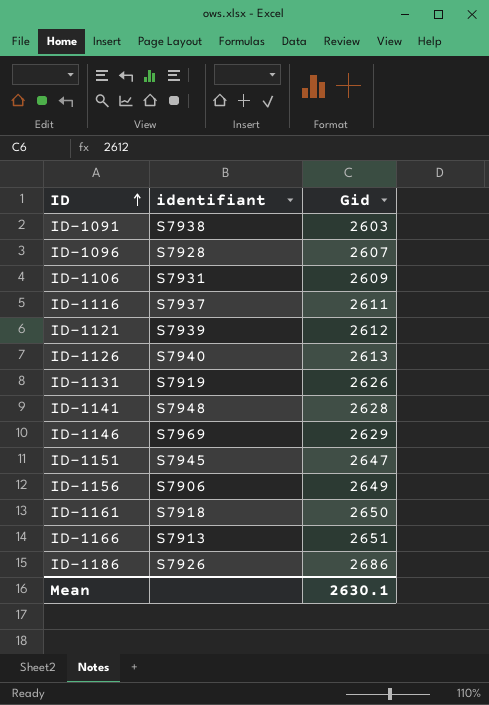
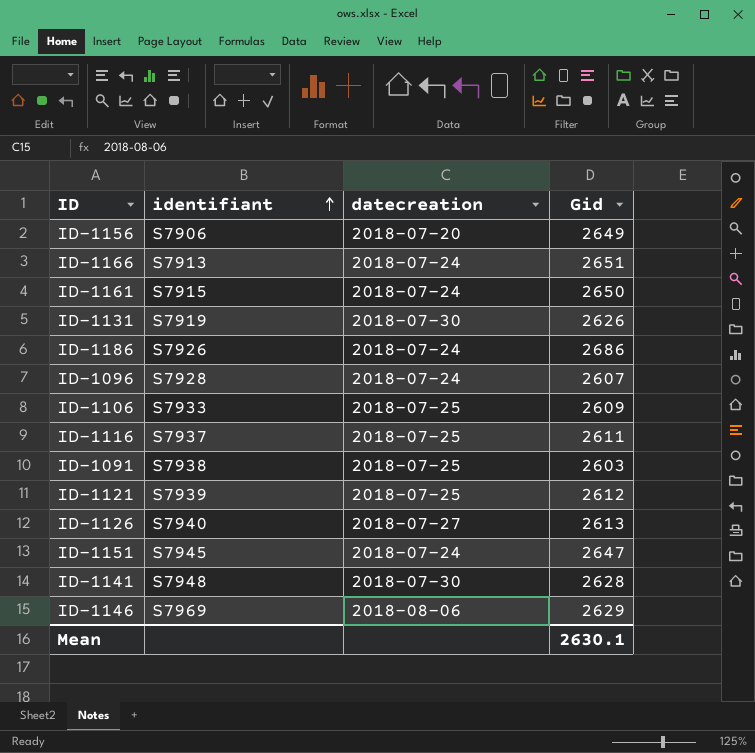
row order: ID ascending -> identifiant ascending
column datecreation | position: none -> 3
ID-1161 | identifiant: S7918 -> S7915
ID-1106 | identifiant: S7931 -> S7933

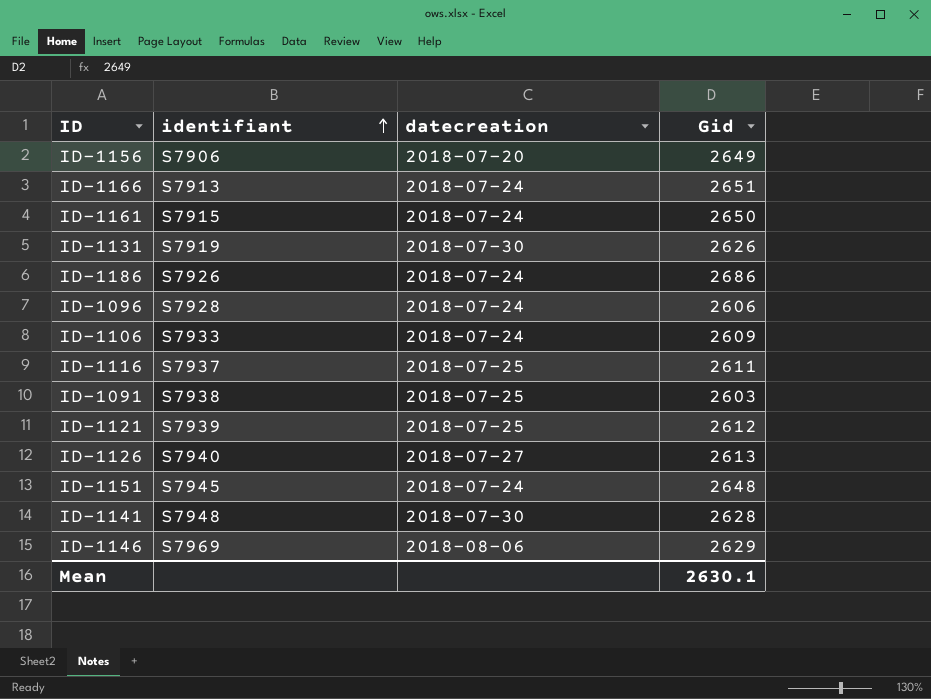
ID-1096 | Gid: 2607 -> 2606
ID-1106 | datecreation: 2018-07-25 -> 2018-07-24
ID-1151 | Gid: 2647 -> 2648

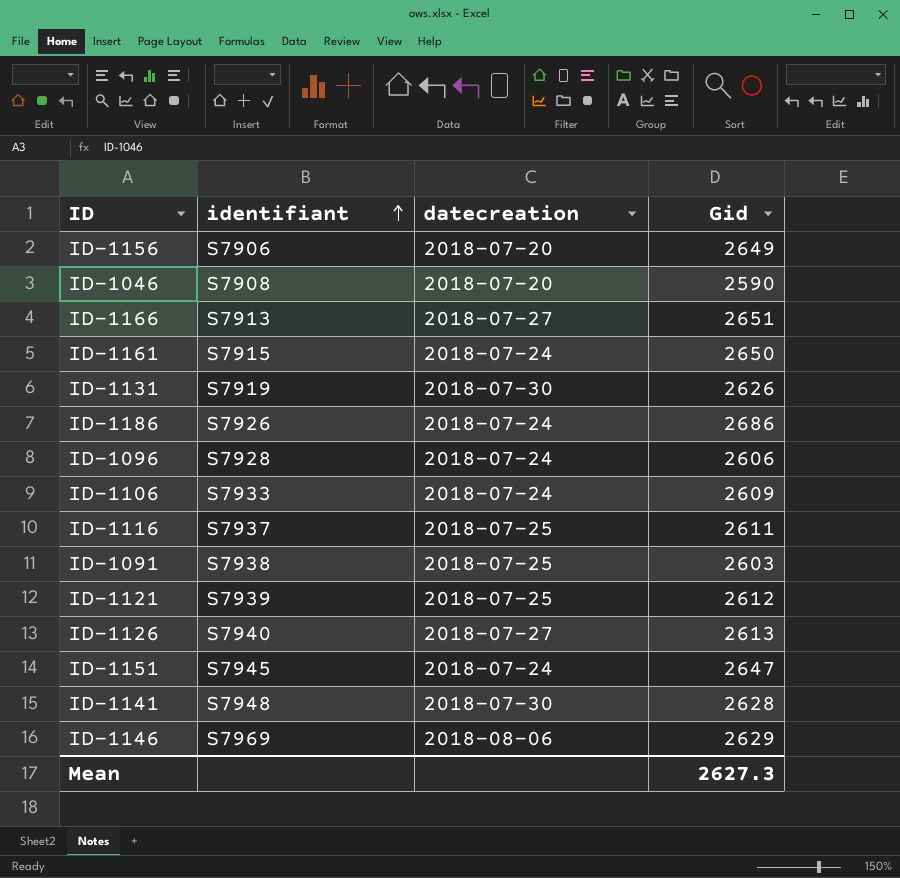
row ID-1046: none -> S7908 | 2018-07-20 | 2590
ID-1166 | datecreation: 2018-07-24 -> 2018-07-27
ID-1151 | Gid: 2648 -> 2647
Mean | Gid: 2630.1 -> 2627.3

